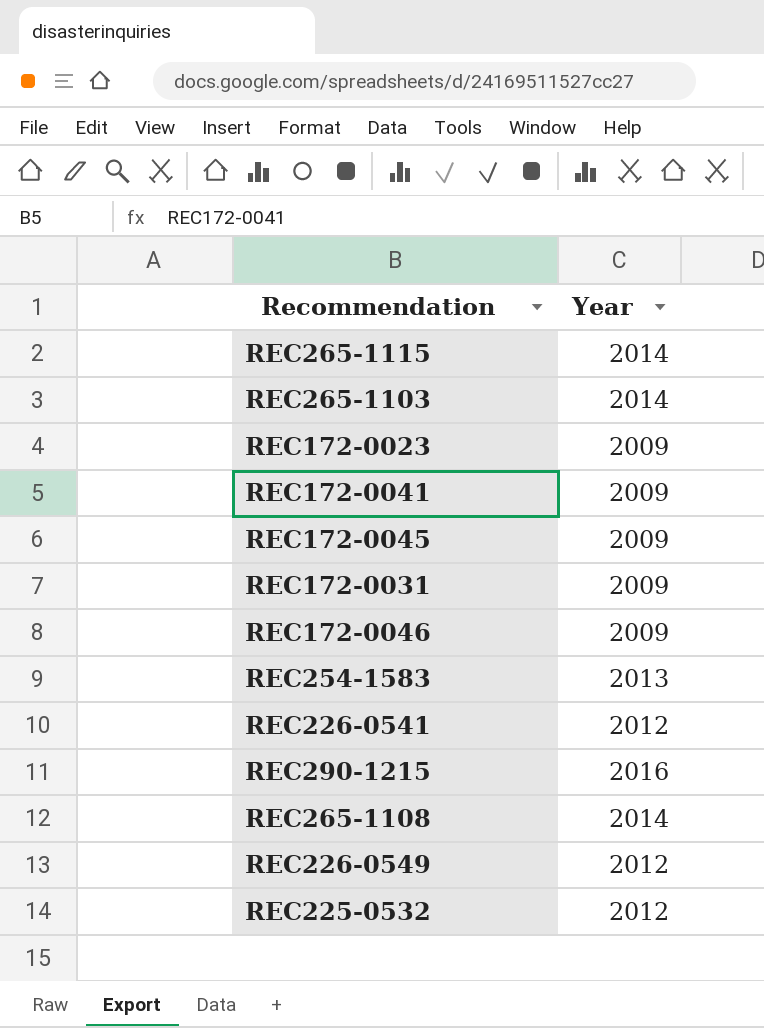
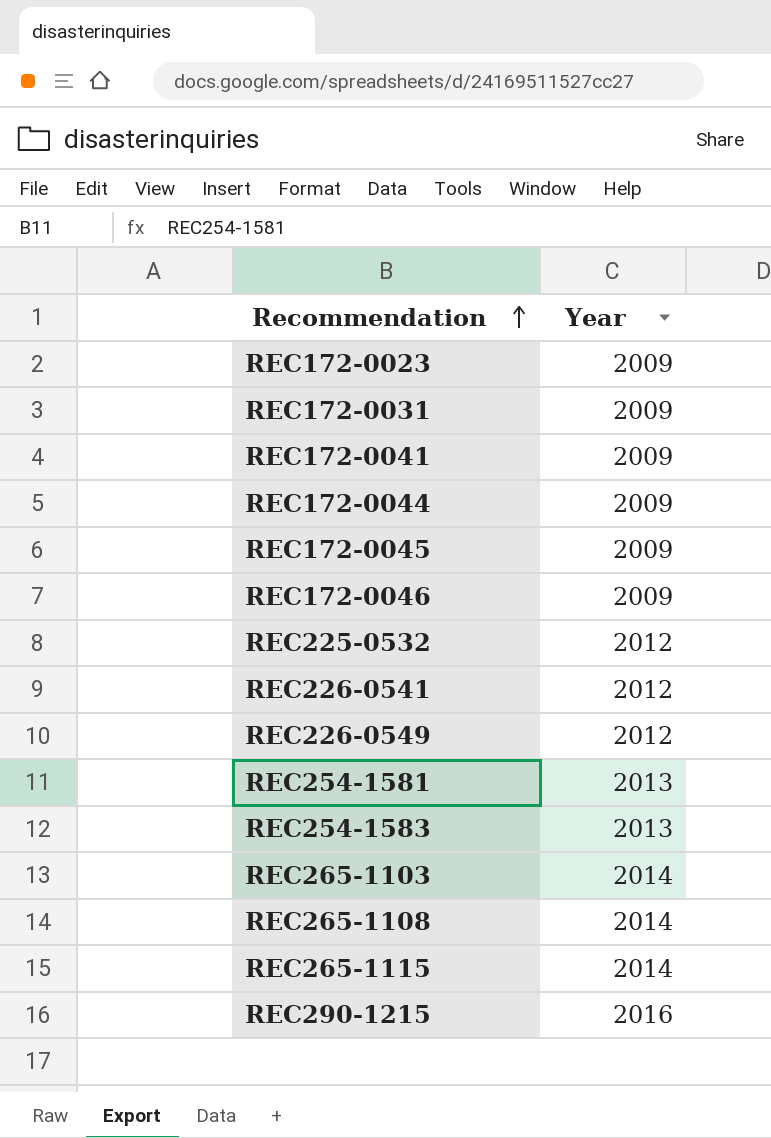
row order: none -> Recommendation ascending
row REC172-0044: none -> 2009
row REC254-1581: none -> 2013

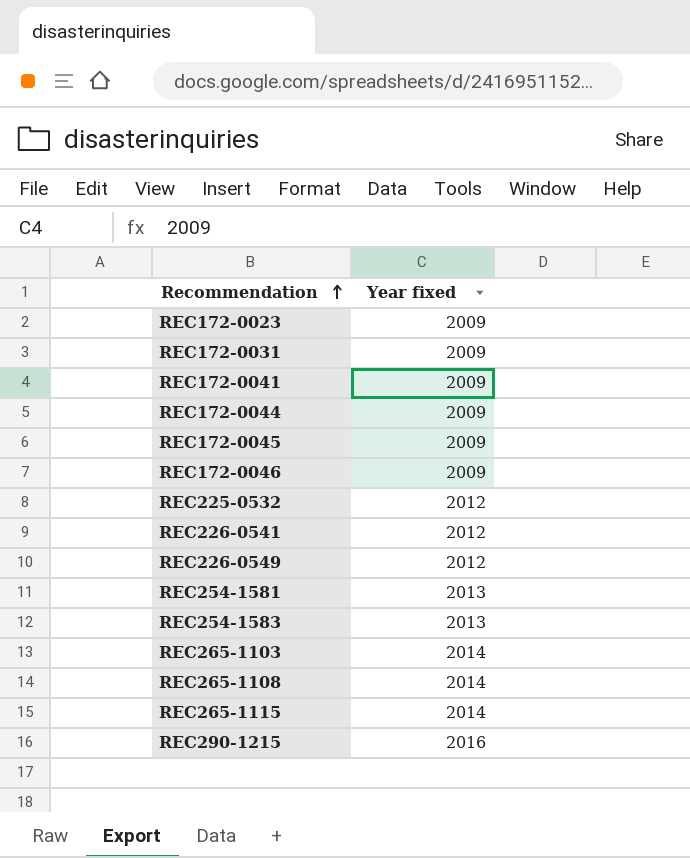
column name: Year -> Year fixed

